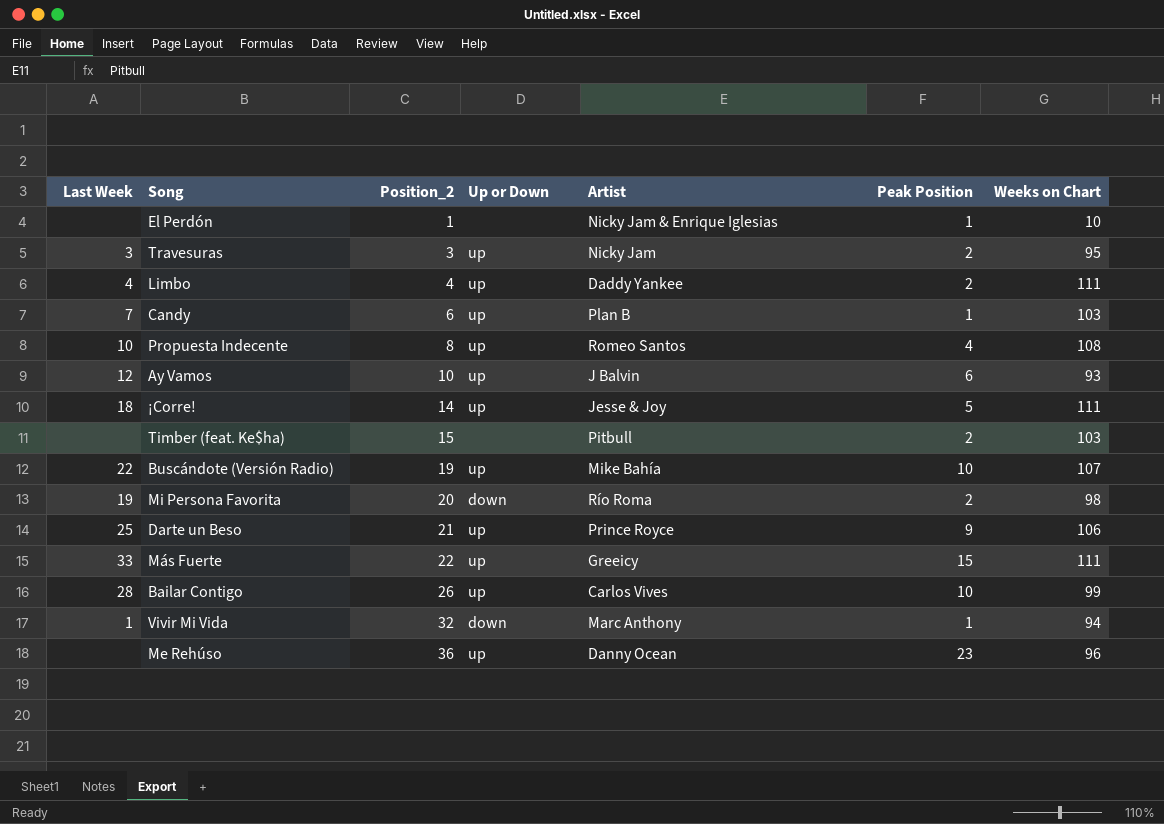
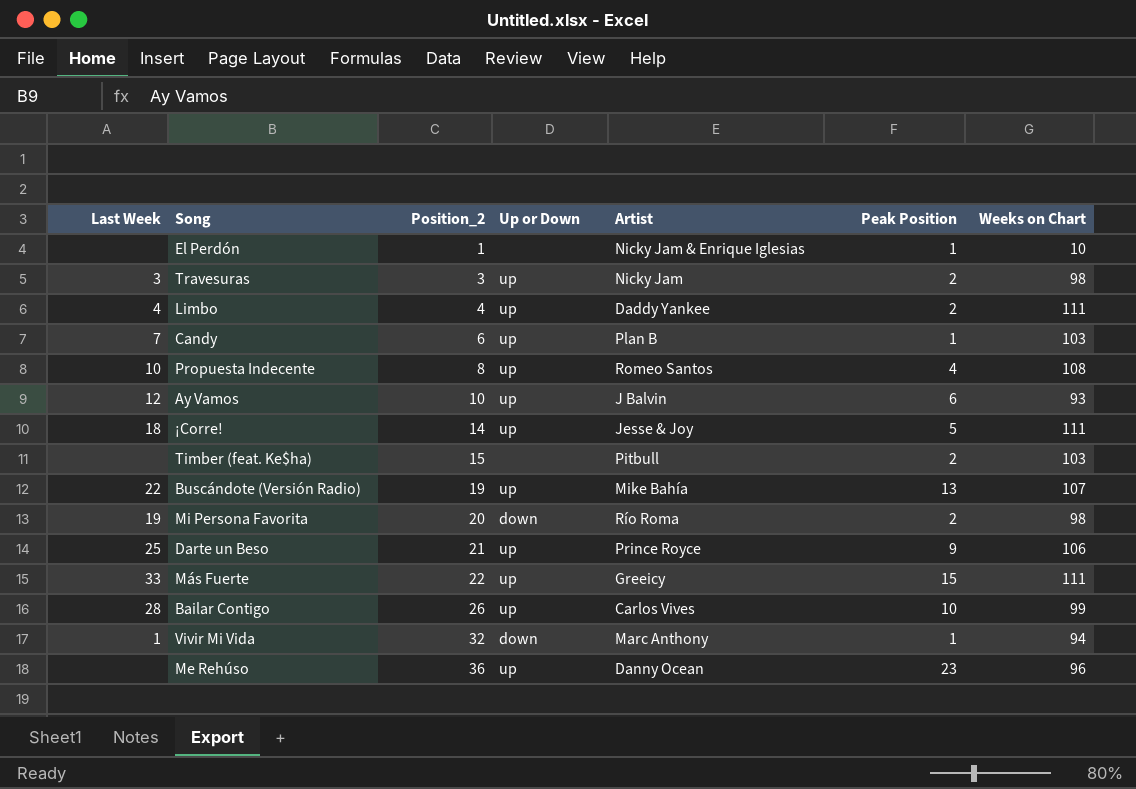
Travesuras | Weeks on Chart: 95 -> 98
Buscándote (Versión Radio) | Peak Position: 10 -> 13

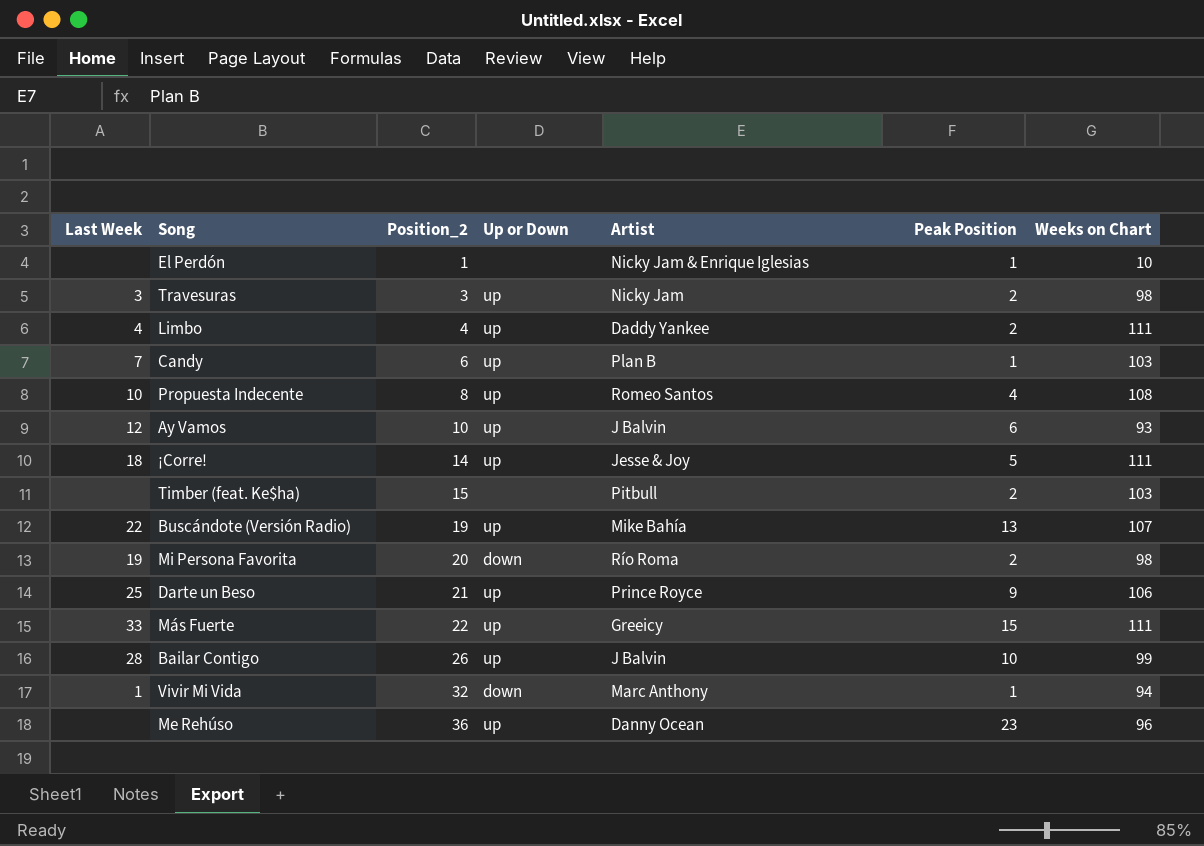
Bailar Contigo | Artist: Carlos Vives -> J Balvin

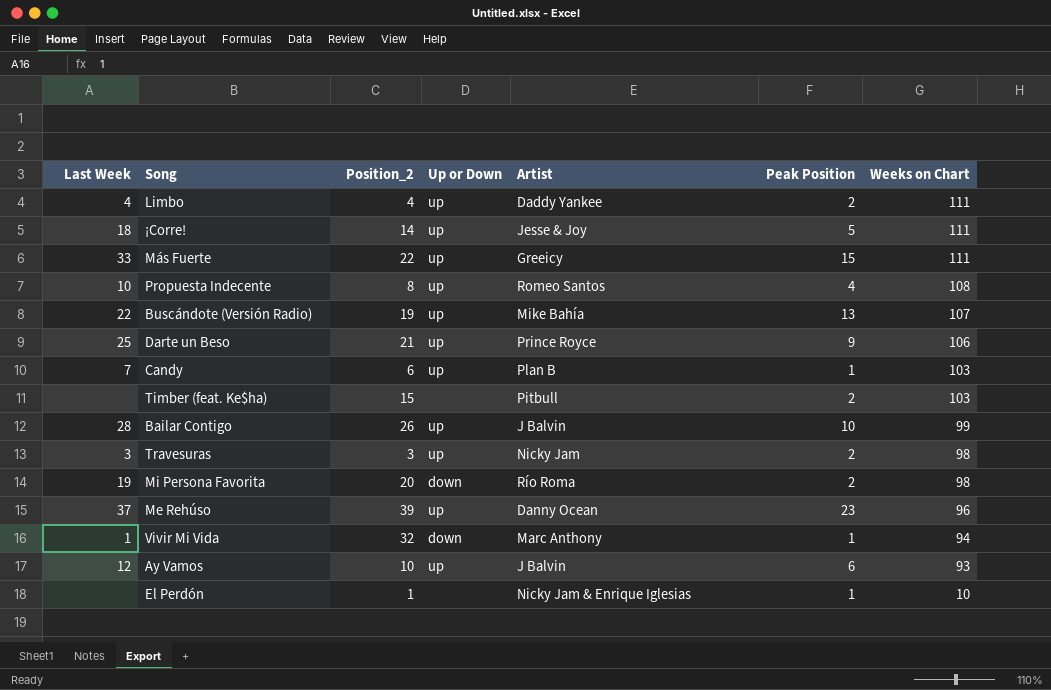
row order: Position_2 ascending -> Weeks on Chart descending
Me Rehúso | Last Week: none -> 37
Me Rehúso | Position_2: 36 -> 39

